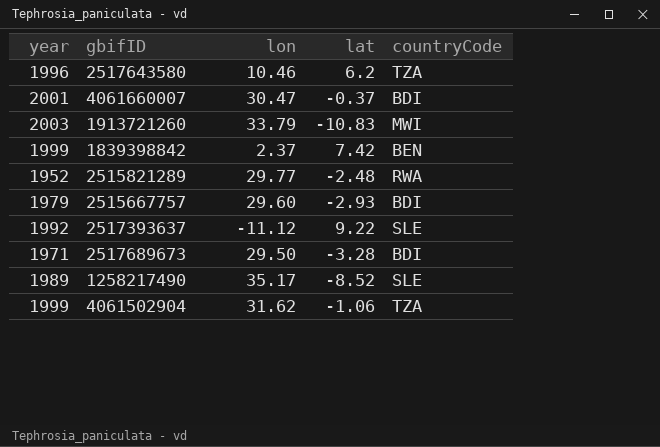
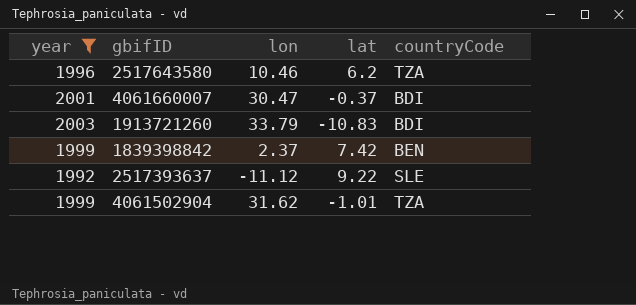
filter: none -> year >= 1992
1913721260 | countryCode: MWI -> BDI
4061502904 | lat: -1.06 -> -1.01

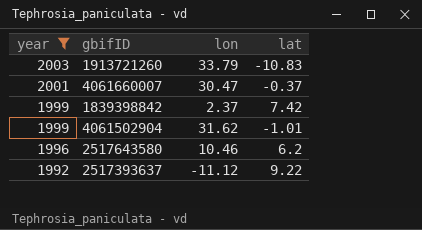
row order: none -> year descending
column countryCode | position: 5 -> none

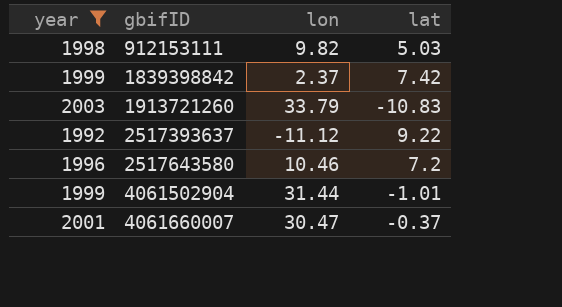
row order: year descending -> gbifID ascending
row 912153111: none -> 1998 | 9.82 | 5.03
2517643580 | lat: 6.2 -> 7.2
4061502904 | lon: 31.62 -> 31.44

